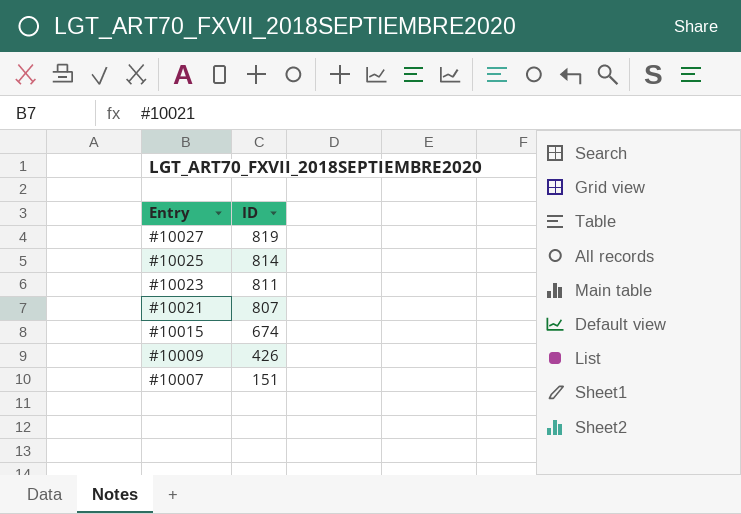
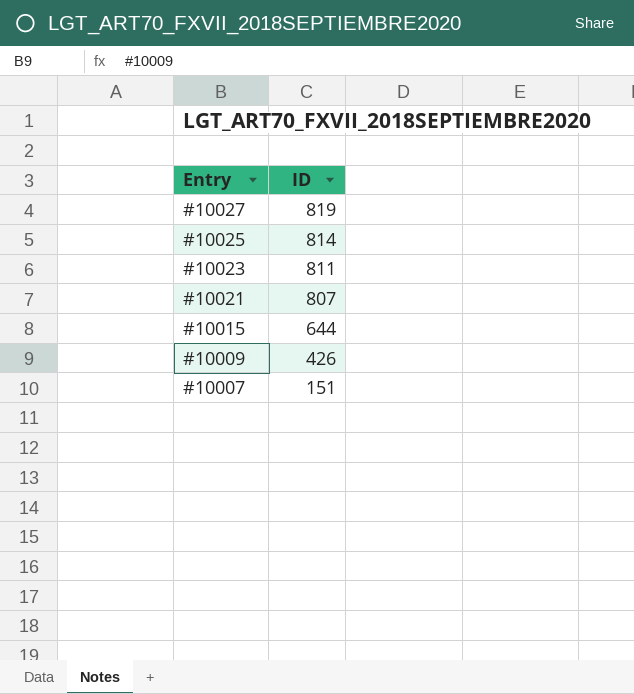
#10015 | ID: 674 -> 644

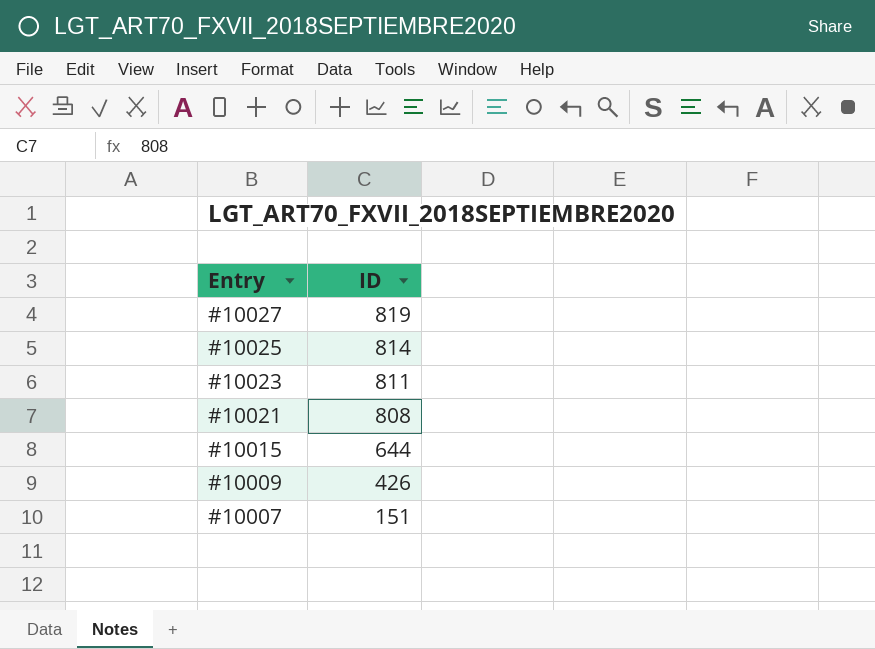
#10021 | ID: 807 -> 808

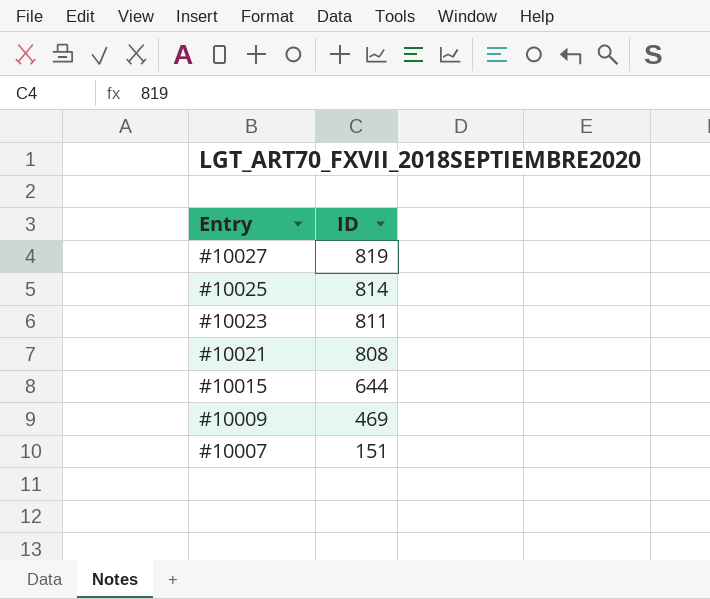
#10009 | ID: 426 -> 469

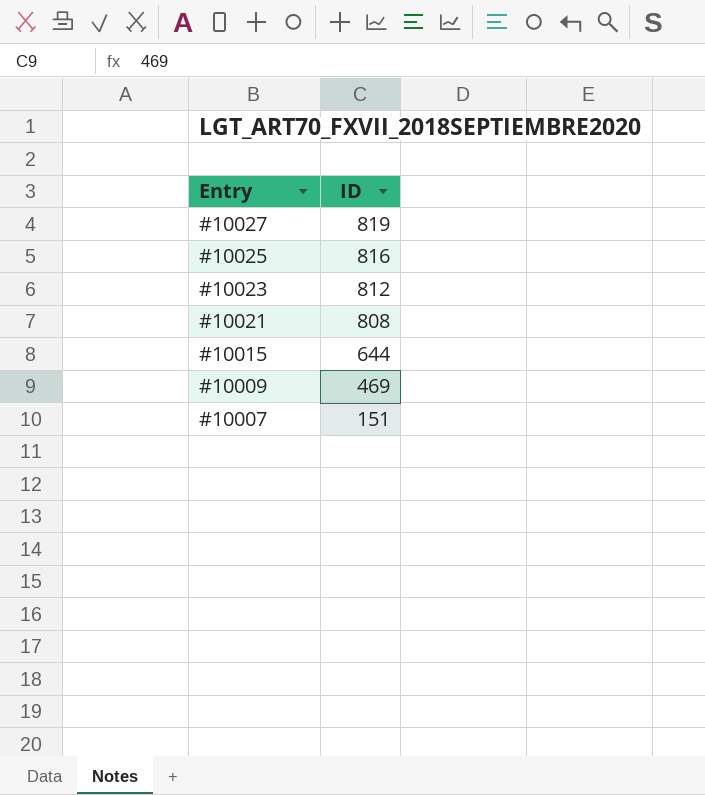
#10025 | ID: 814 -> 816
#10023 | ID: 811 -> 812

